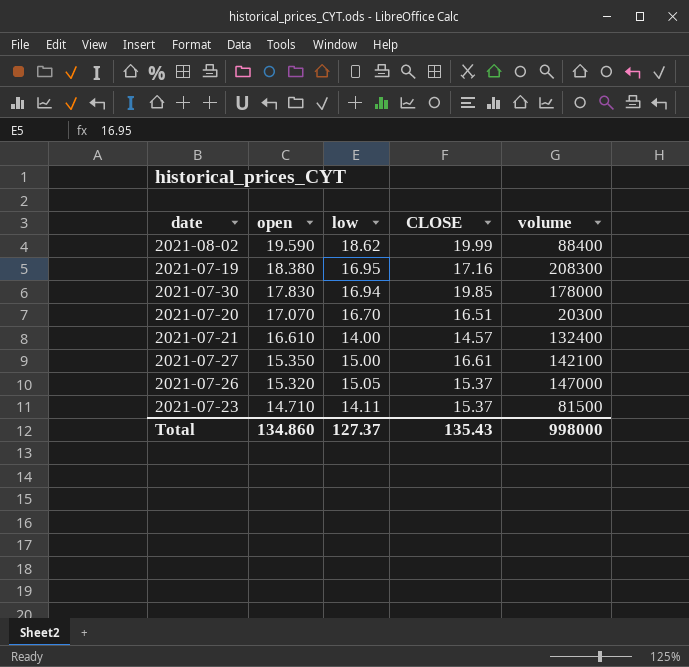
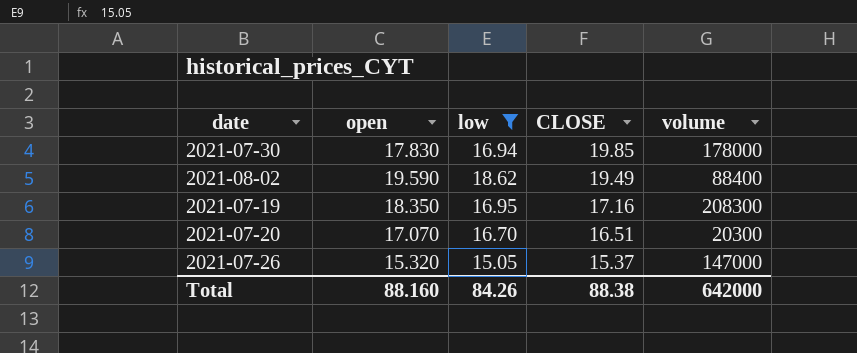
filter: none -> low >= 15.05
row order: open descending -> CLOSE descending
2021-08-02 | CLOSE: 19.99 -> 19.49
2021-07-19 | open: 18.380 -> 18.350
Total | open: 134.860 -> 88.160
Total | low: 127.37 -> 84.26
Total | CLOSE: 135.43 -> 88.38
Total | volume: 998000 -> 642000

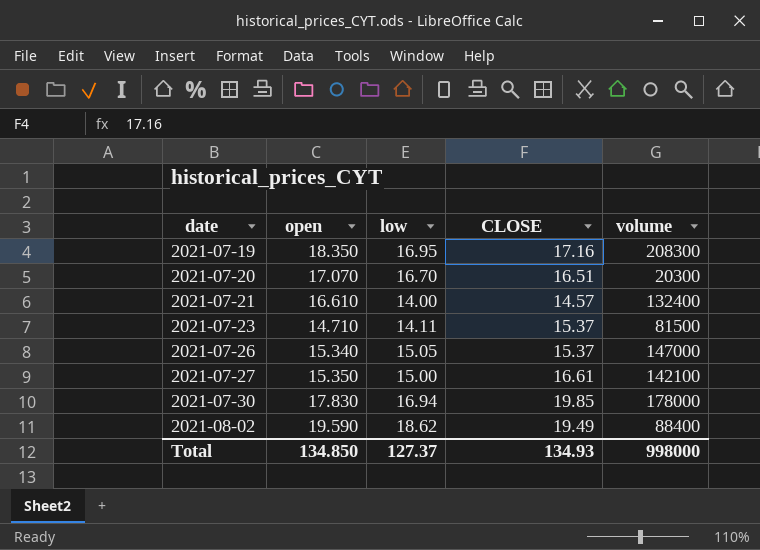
filter: low >= 15.05 -> none
row order: CLOSE descending -> date ascending
2021-07-26 | open: 15.320 -> 15.340
Total | open: 88.160 -> 134.850
Total | low: 84.26 -> 127.37
Total | CLOSE: 88.38 -> 134.93
Total | volume: 642000 -> 998000

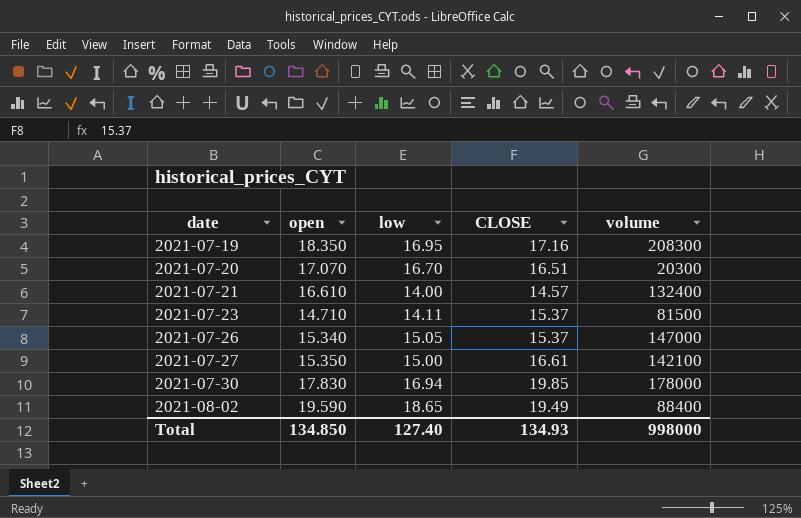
2021-08-02 | low: 18.62 -> 18.65
Total | low: 127.37 -> 127.40

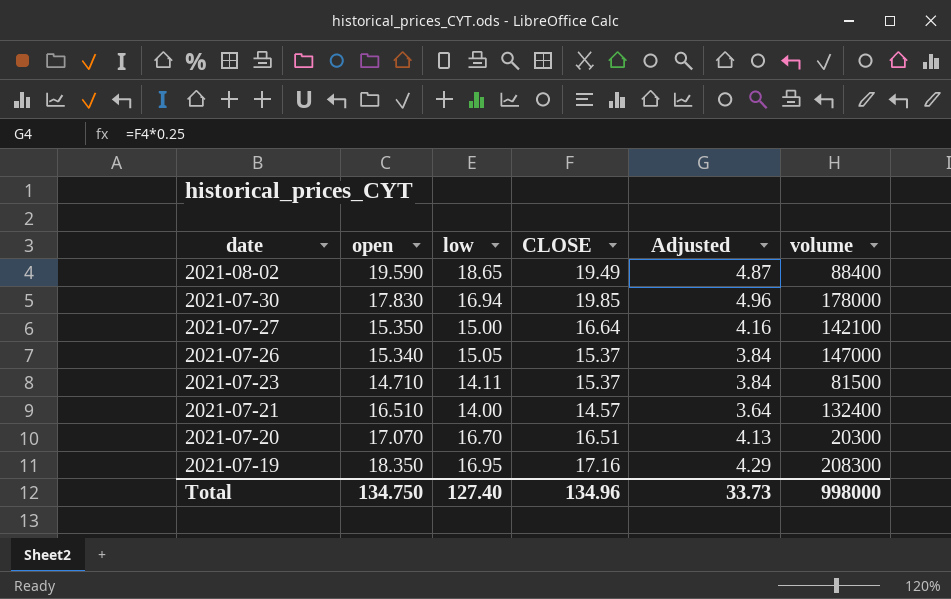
row order: date ascending -> date descending
column Adjusted | formula: none -> [CLOSE] * 0.25
2021-07-27 | CLOSE: 16.61 -> 16.64
2021-07-21 | open: 16.610 -> 16.510
Total | open: 134.850 -> 134.750
Total | CLOSE: 134.93 -> 134.96

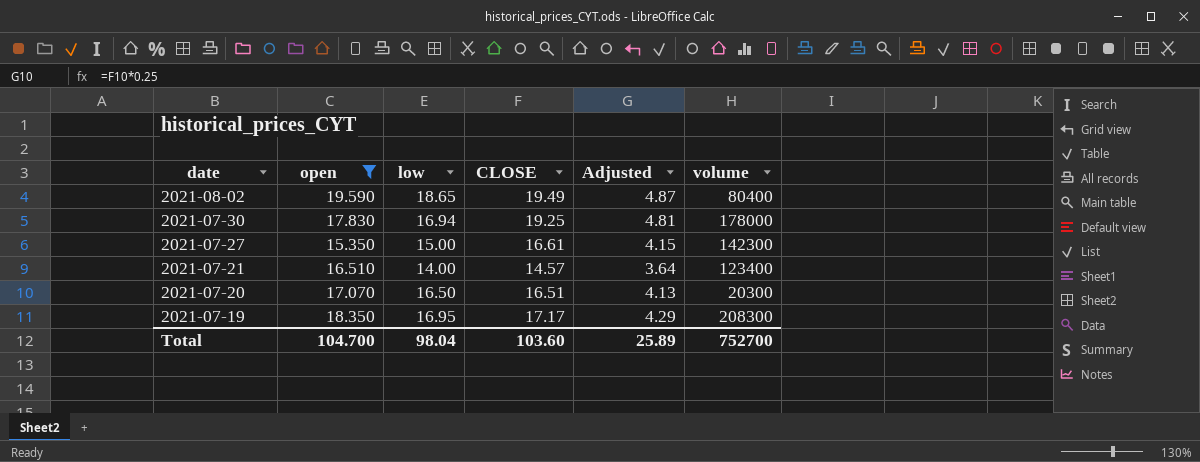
filter: none -> open >= 15.350
2021-08-02 | volume: 88400 -> 80400
2021-07-30 | CLOSE: 19.85 -> 19.25
2021-07-30 | Adjusted: 4.96 -> 4.81
2021-07-27 | CLOSE: 16.64 -> 16.61
2021-07-27 | Adjusted: 4.16 -> 4.15
2021-07-27 | volume: 142100 -> 142300
2021-07-21 | volume: 132400 -> 123400
2021-07-20 | low: 16.70 -> 16.50
2021-07-19 | CLOSE: 17.16 -> 17.17
Total | open: 134.750 -> 104.700
Total | low: 127.40 -> 98.04
Total | CLOSE: 134.96 -> 103.60
Total | Adjusted: 33.73 -> 25.89
Total | volume: 998000 -> 752700

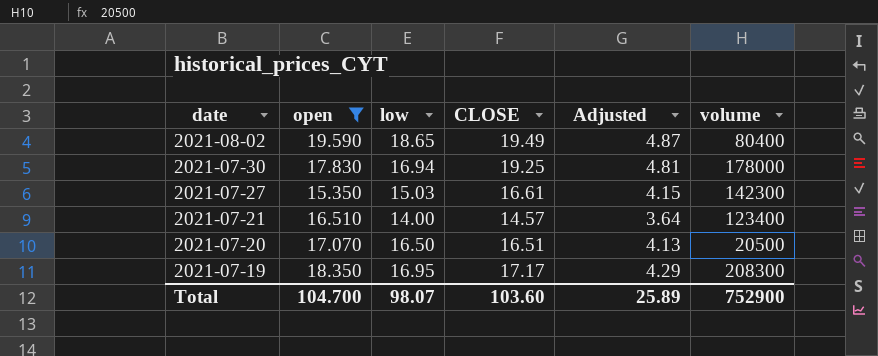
2021-07-27 | low: 15.00 -> 15.03
2021-07-20 | volume: 20300 -> 20500
Total | low: 98.04 -> 98.07
Total | volume: 752700 -> 752900

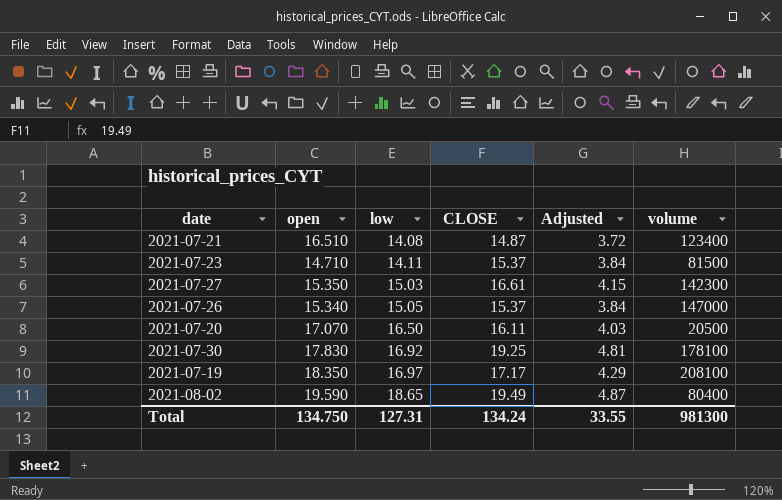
filter: open >= 15.350 -> none
row order: date descending -> low ascending
2021-07-21 | low: 14.00 -> 14.08
2021-07-21 | CLOSE: 14.57 -> 14.87
2021-07-21 | Adjusted: 3.64 -> 3.72
2021-07-20 | CLOSE: 16.51 -> 16.11
2021-07-20 | Adjusted: 4.13 -> 4.03
2021-07-30 | low: 16.94 -> 16.92
2021-07-30 | volume: 178000 -> 178100
2021-07-19 | low: 16.95 -> 16.97
2021-07-19 | volume: 208300 -> 208100
Total | open: 104.700 -> 134.750
Total | low: 98.07 -> 127.31
Total | CLOSE: 103.60 -> 134.24
Total | Adjusted: 25.89 -> 33.55
Total | volume: 752900 -> 981300

